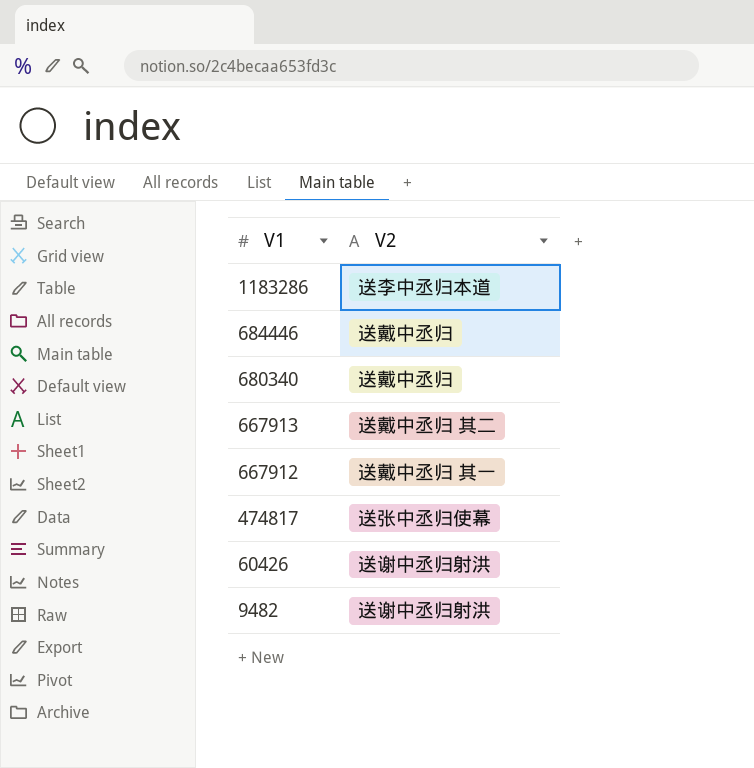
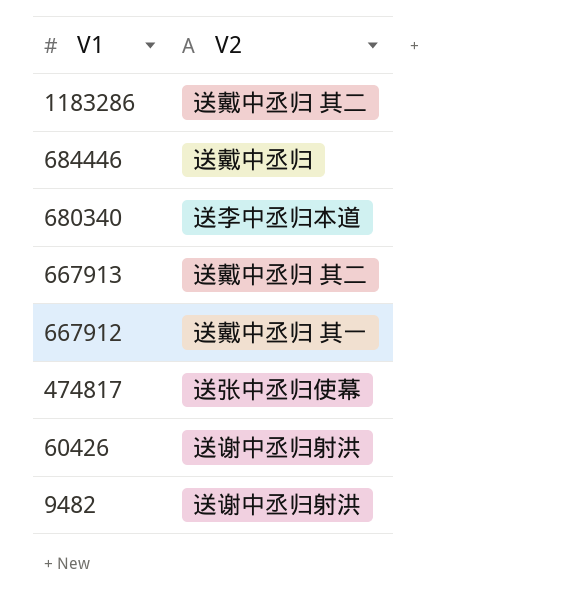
1183286 | V2: 送李中丞归本道 -> 送戴中丞归 其二
680340 | V2: 送戴中丞归 -> 送李中丞归本道

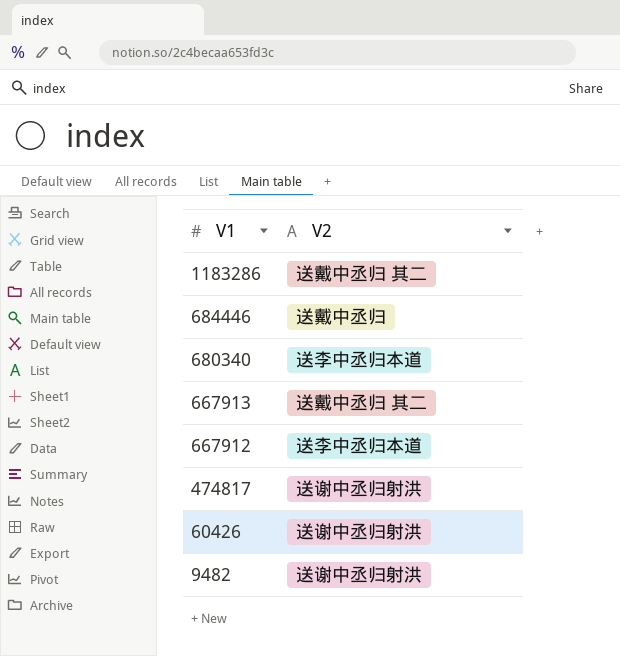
667912 | V2: 送戴中丞归 其一 -> 送李中丞归本道
474817 | V2: 送张中丞归使幕 -> 送谢中丞归射洪

